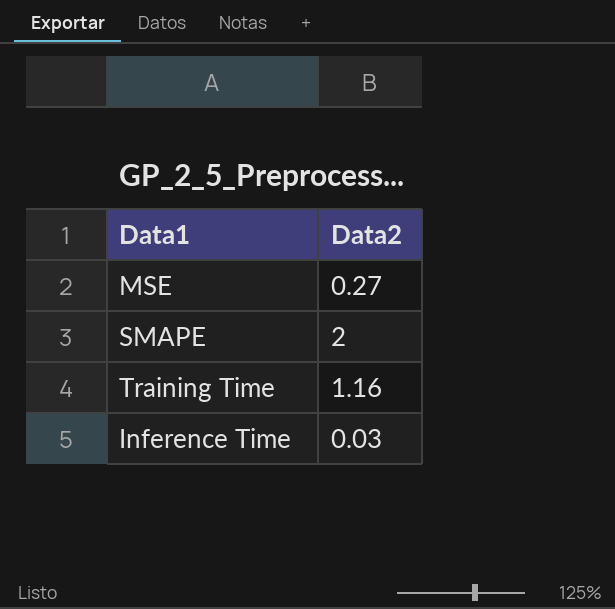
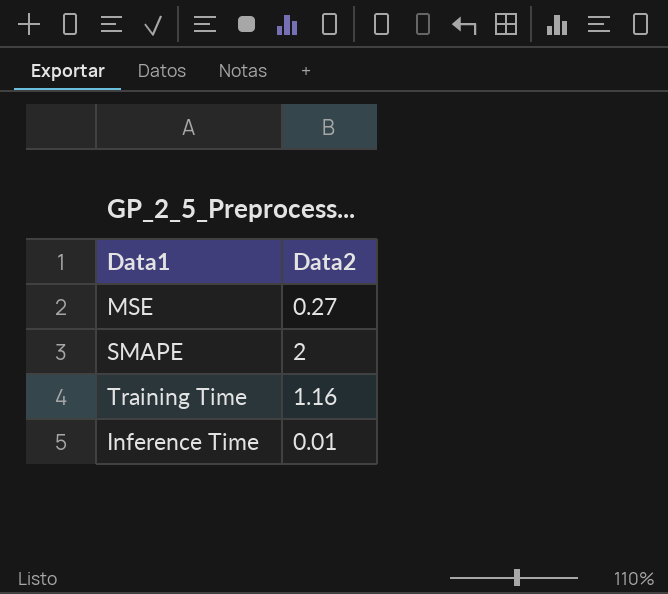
Inference Time | Data2: 0.03 -> 0.01

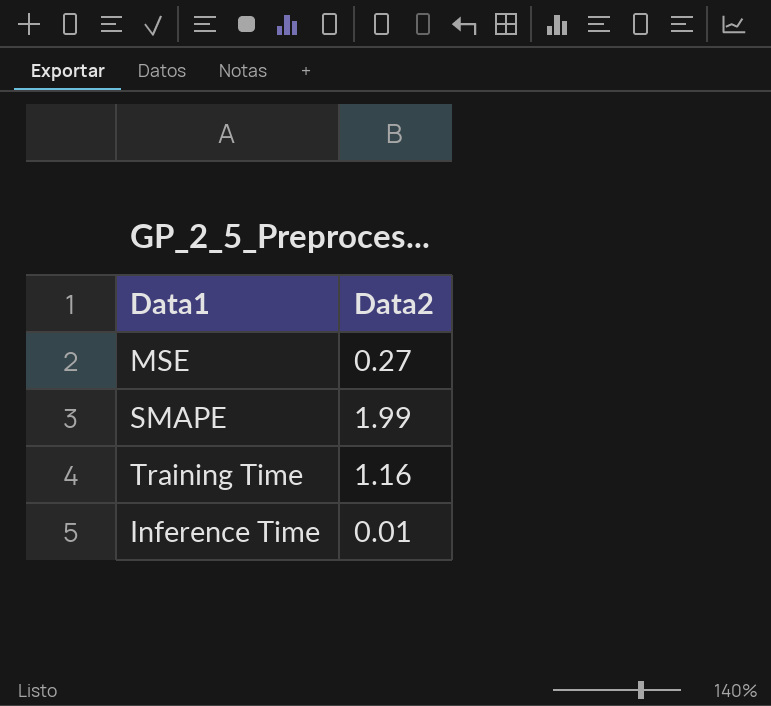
SMAPE | Data2: 2 -> 1.99

